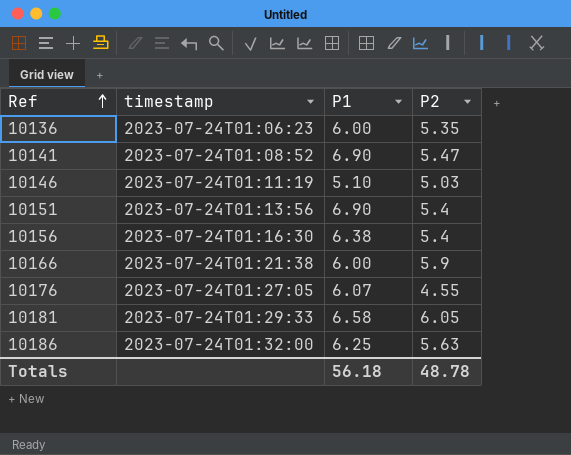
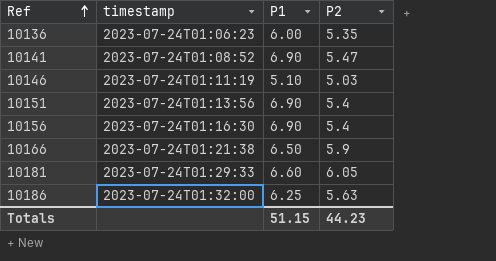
row 10176: 2023-07-24T01:27:05 | 6.07 | 4.55 -> none
10156 | P1: 6.38 -> 6.90
10166 | P1: 6.00 -> 6.50
10181 | P1: 6.58 -> 6.60
Totals | P1: 56.18 -> 51.15
Totals | P2: 48.78 -> 44.23

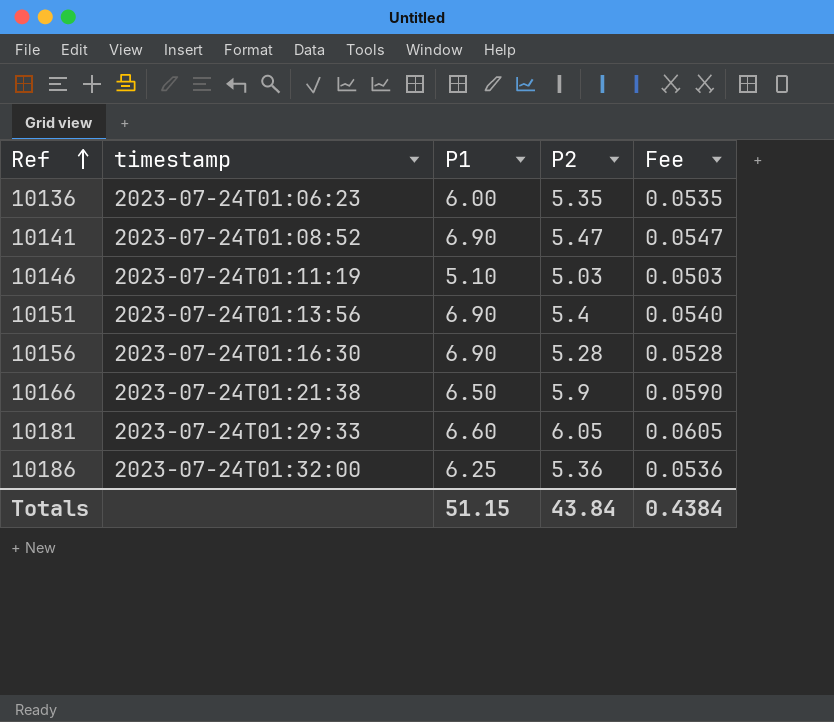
column Fee | formula: none -> [P2] * 0.01
10156 | P2: 5.4 -> 5.28
10186 | P2: 5.63 -> 5.36
Totals | P2: 44.23 -> 43.84

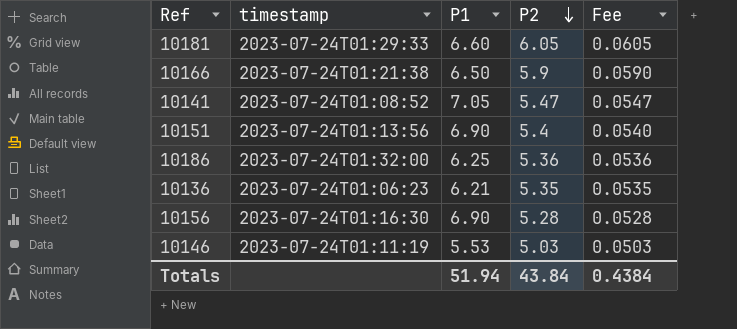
row order: Ref ascending -> P2 descending
10141 | P1: 6.90 -> 7.05
10136 | P1: 6.00 -> 6.21
10146 | P1: 5.10 -> 5.53
Totals | P1: 51.15 -> 51.94

